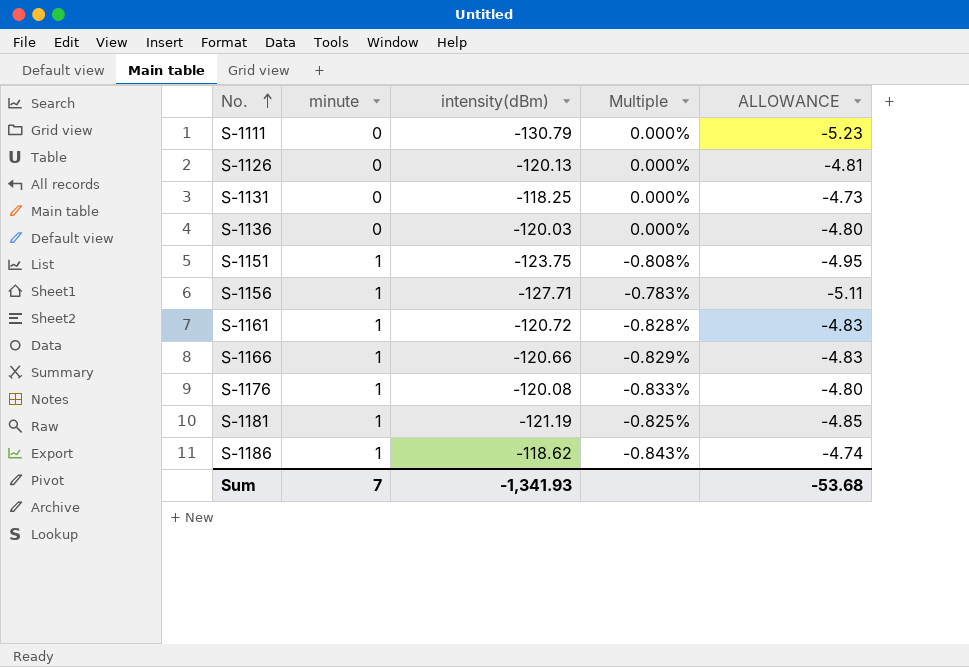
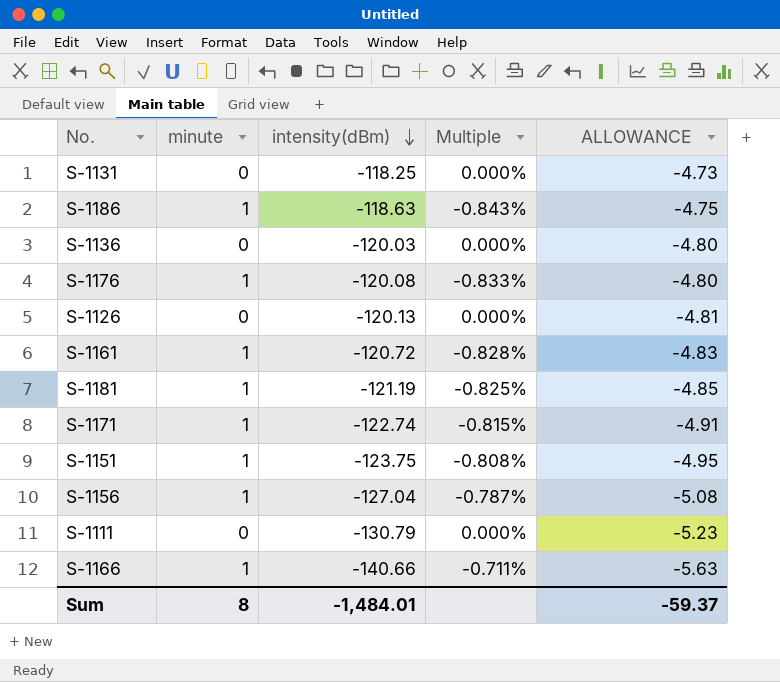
row order: No. ascending -> intensity(dBm) descending
S-1186 | intensity(dBm): -118.62 -> -118.63
S-1186 | ALLOWANCE: -4.74 -> -4.75
row S-1171: none -> 1 | -122.74 | -0.815% | -4.91
S-1156 | intensity(dBm): -127.71 -> -127.04
S-1156 | Multiple: -0.783% -> -0.787%
S-1156 | ALLOWANCE: -5.11 -> -5.08
S-1166 | intensity(dBm): -120.66 -> -140.66
S-1166 | Multiple: -0.829% -> -0.711%
S-1166 | ALLOWANCE: -4.83 -> -5.63
Sum | minute: 7 -> 8
Sum | intensity(dBm): -1,341.93 -> -1,484.01
Sum | ALLOWANCE: -53.68 -> -59.37

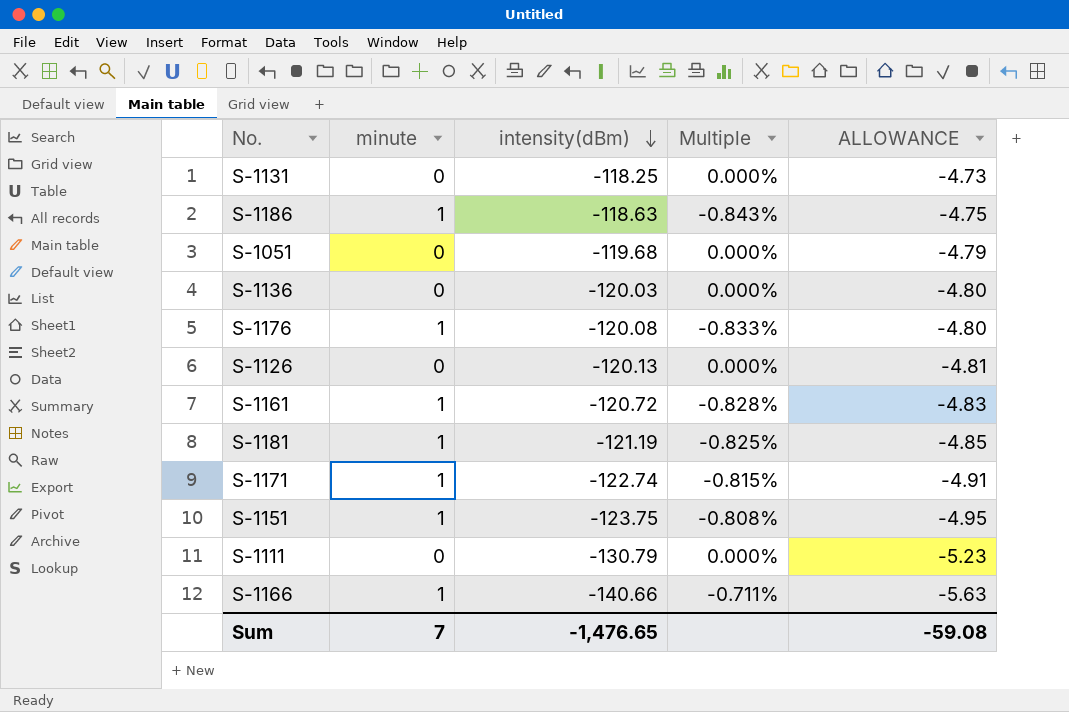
row S-1156: 1 | -127.04 | -0.787% | -5.08 -> none
row S-1051: none -> 0 | -119.68 | 0.000% | -4.79
Sum | minute: 8 -> 7
Sum | intensity(dBm): -1,484.01 -> -1,476.65
Sum | ALLOWANCE: -59.37 -> -59.08

